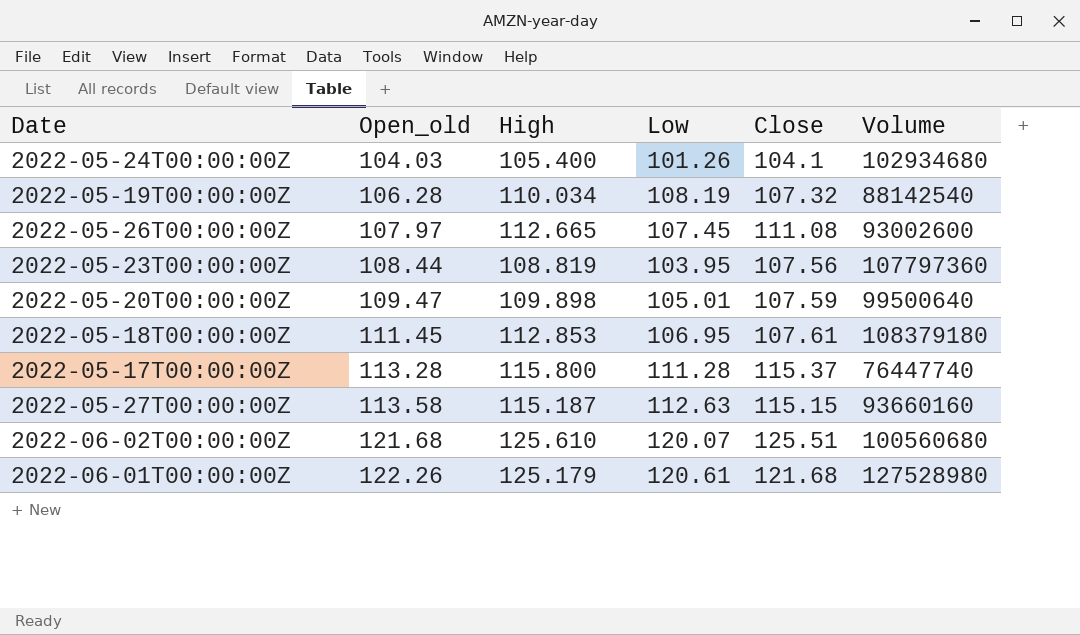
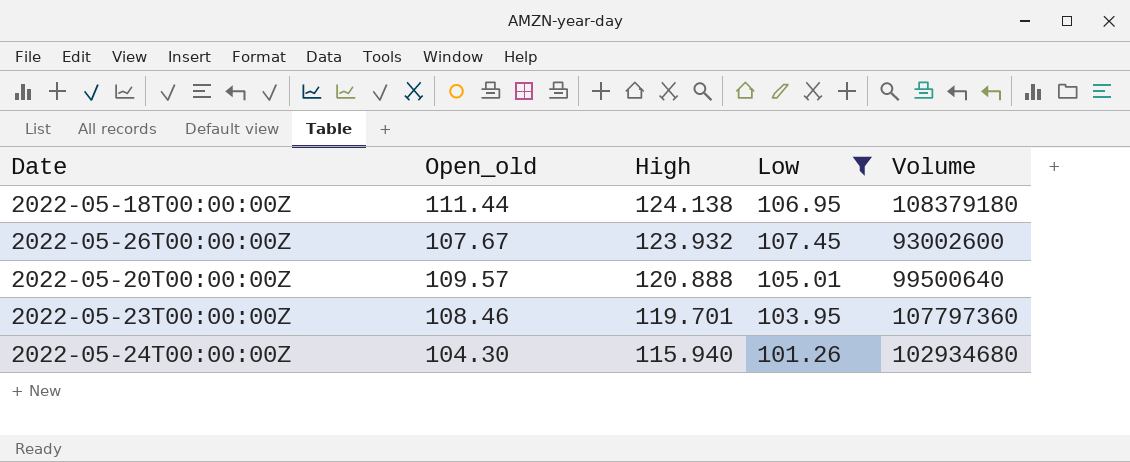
filter: none -> Low <= 107.45
row order: Open_old ascending -> High descending
column Close | position: 5 -> none
2022-05-18T00:00:00Z | Open_old: 111.45 -> 111.44
2022-05-18T00:00:00Z | High: 112.853 -> 124.138
2022-05-26T00:00:00Z | Open_old: 107.97 -> 107.67
2022-05-26T00:00:00Z | High: 112.665 -> 123.932
2022-05-20T00:00:00Z | Open_old: 109.47 -> 109.57
2022-05-20T00:00:00Z | High: 109.898 -> 120.888
2022-05-23T00:00:00Z | Open_old: 108.44 -> 108.46
2022-05-23T00:00:00Z | High: 108.819 -> 119.701
2022-05-24T00:00:00Z | Open_old: 104.03 -> 104.30
2022-05-24T00:00:00Z | High: 105.400 -> 115.940

